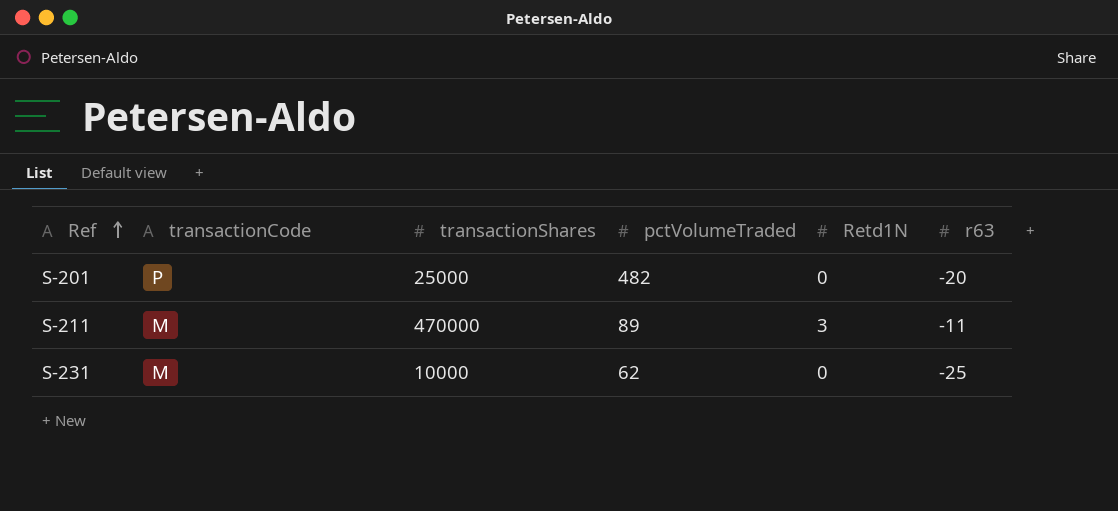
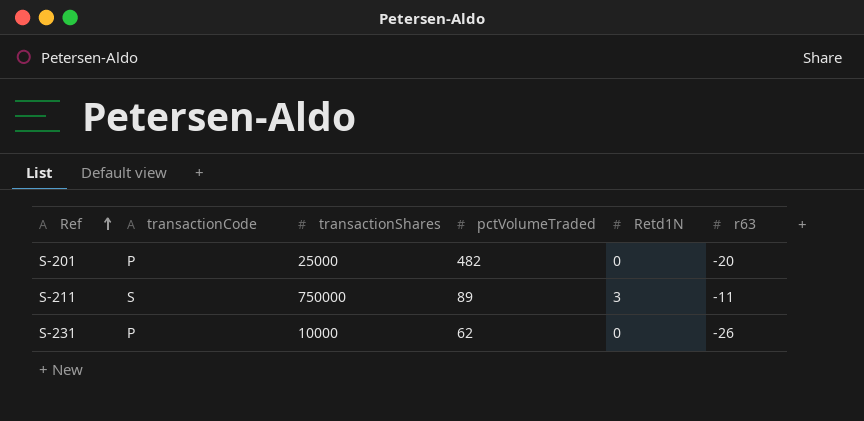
S-211 | transactionCode: M -> S
S-211 | transactionShares: 470000 -> 750000
S-231 | transactionCode: M -> P
S-231 | r63: -25 -> -26

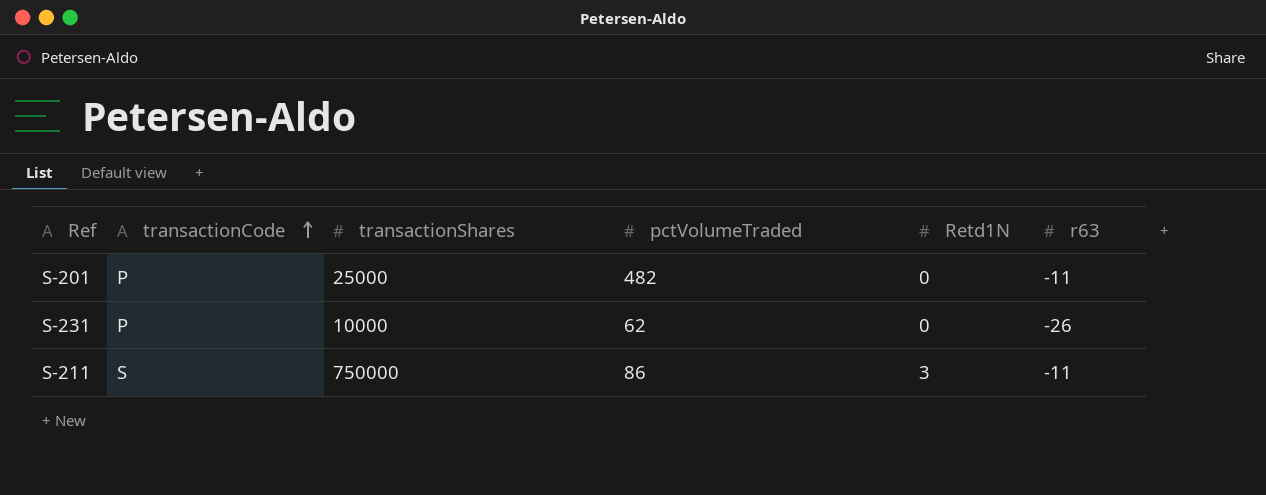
row order: Ref ascending -> transactionCode ascending
S-201 | r63: -20 -> -11
S-211 | pctVolumeTraded: 89 -> 86

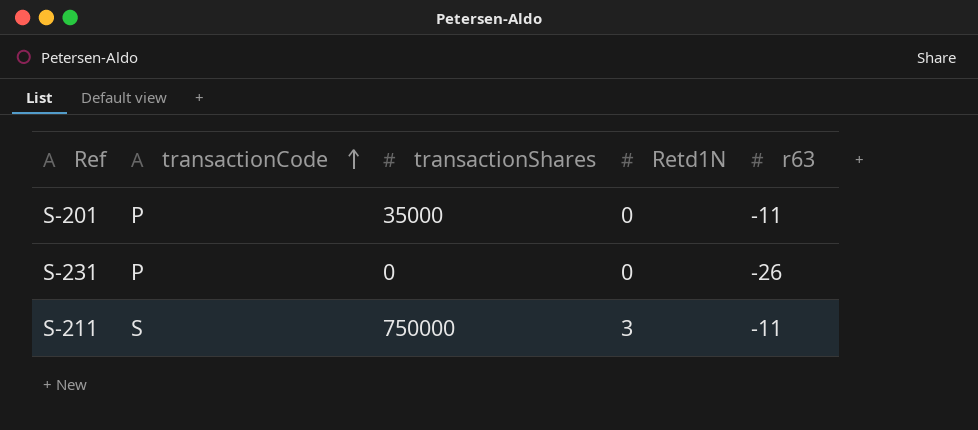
column pctVolumeTraded | position: 4 -> none
S-201 | transactionShares: 25000 -> 35000
S-231 | transactionShares: 10000 -> 0

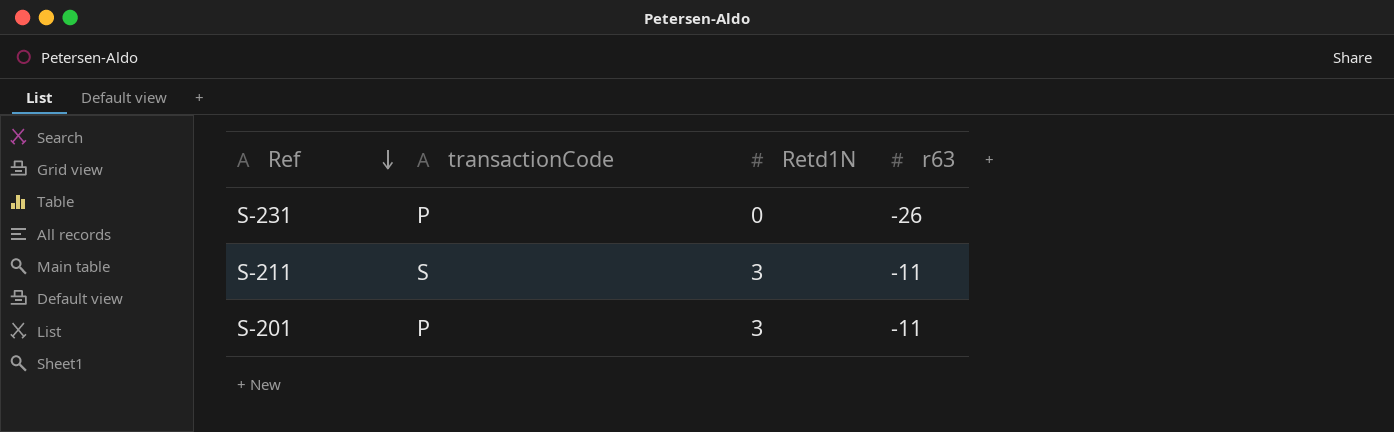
row order: transactionCode ascending -> Ref descending
column transactionShares | position: 3 -> none
S-201 | Retd1N: 0 -> 3

